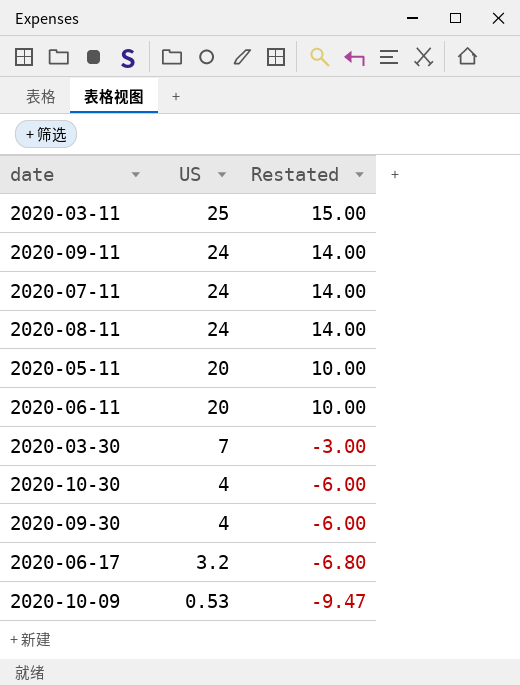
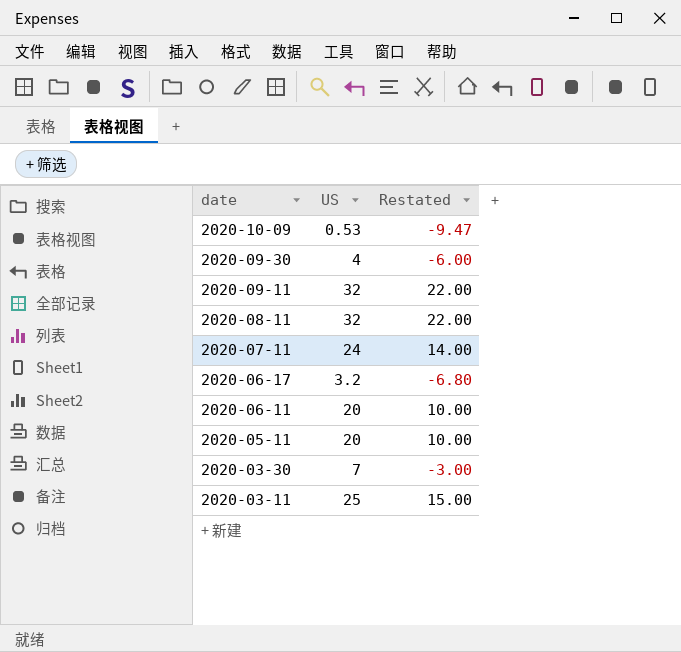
row order: US descending -> date descending
row 2020-10-30: 4 | -6.00 -> none
2020-09-11 | US: 24 -> 32
2020-09-11 | Restated: 14.00 -> 22.00
2020-08-11 | US: 24 -> 32
2020-08-11 | Restated: 14.00 -> 22.00

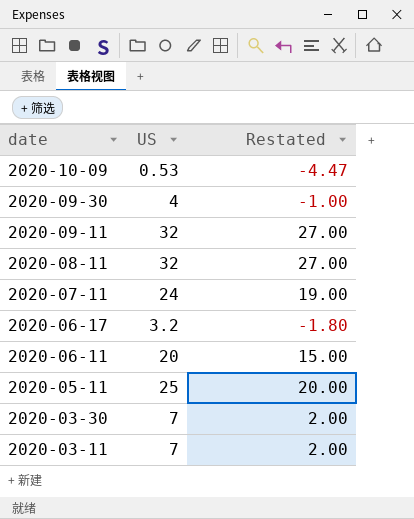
column Restated | formula: [US] - 10 -> [US] - 5
2020-05-11 | US: 20 -> 25
2020-03-11 | US: 25 -> 7

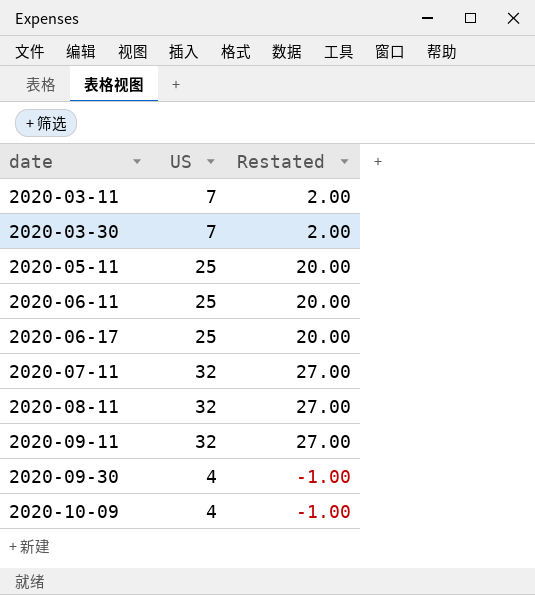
row order: date descending -> date ascending
2020-06-11 | US: 20 -> 25
2020-06-11 | Restated: 15.00 -> 20.00
2020-06-17 | US: 3.2 -> 25
2020-06-17 | Restated: -1.80 -> 20.00
2020-07-11 | US: 24 -> 32
2020-07-11 | Restated: 19.00 -> 27.00
2020-10-09 | US: 0.53 -> 4
2020-10-09 | Restated: -4.47 -> -1.00

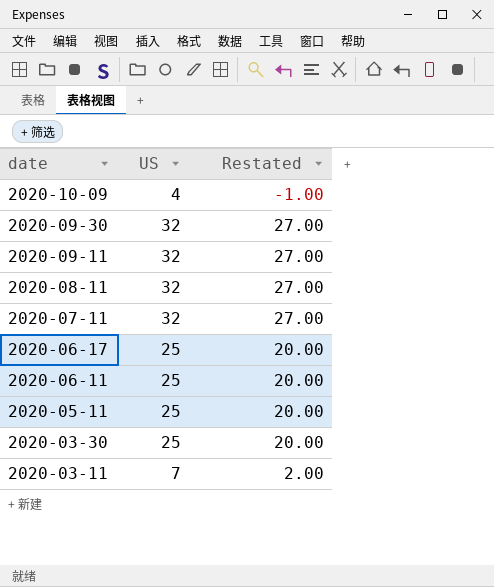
row order: date ascending -> date descending
2020-09-30 | US: 4 -> 32
2020-09-30 | Restated: -1.00 -> 27.00
2020-03-30 | US: 7 -> 25
2020-03-30 | Restated: 2.00 -> 20.00

